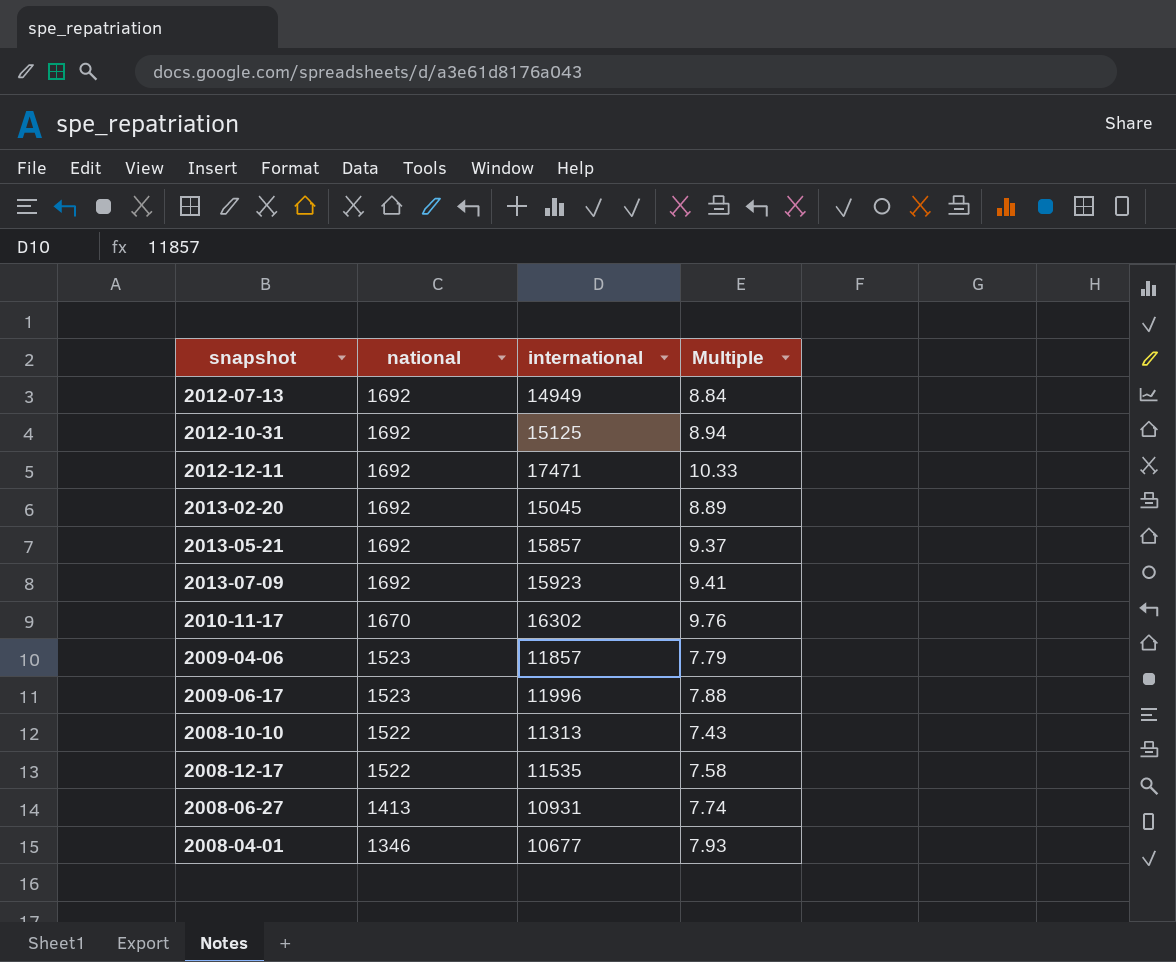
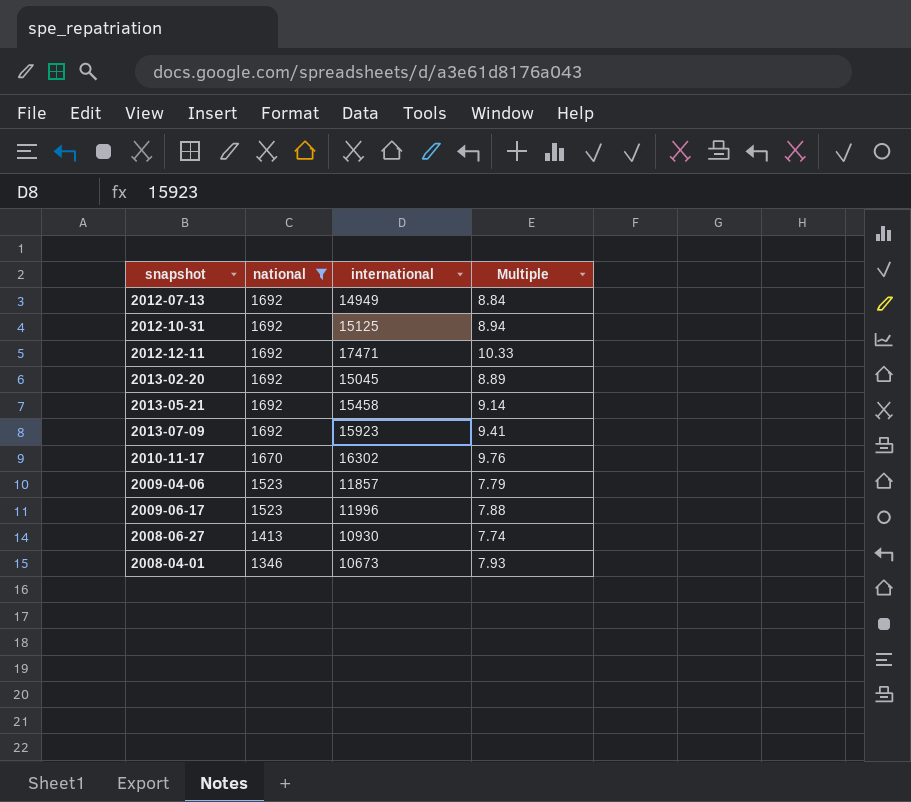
filter: none -> national != 1522
2013-05-21 | international: 15857 -> 15458
2013-05-21 | Multiple: 9.37 -> 9.14
2008-06-27 | international: 10931 -> 10930
2008-04-01 | international: 10677 -> 10673

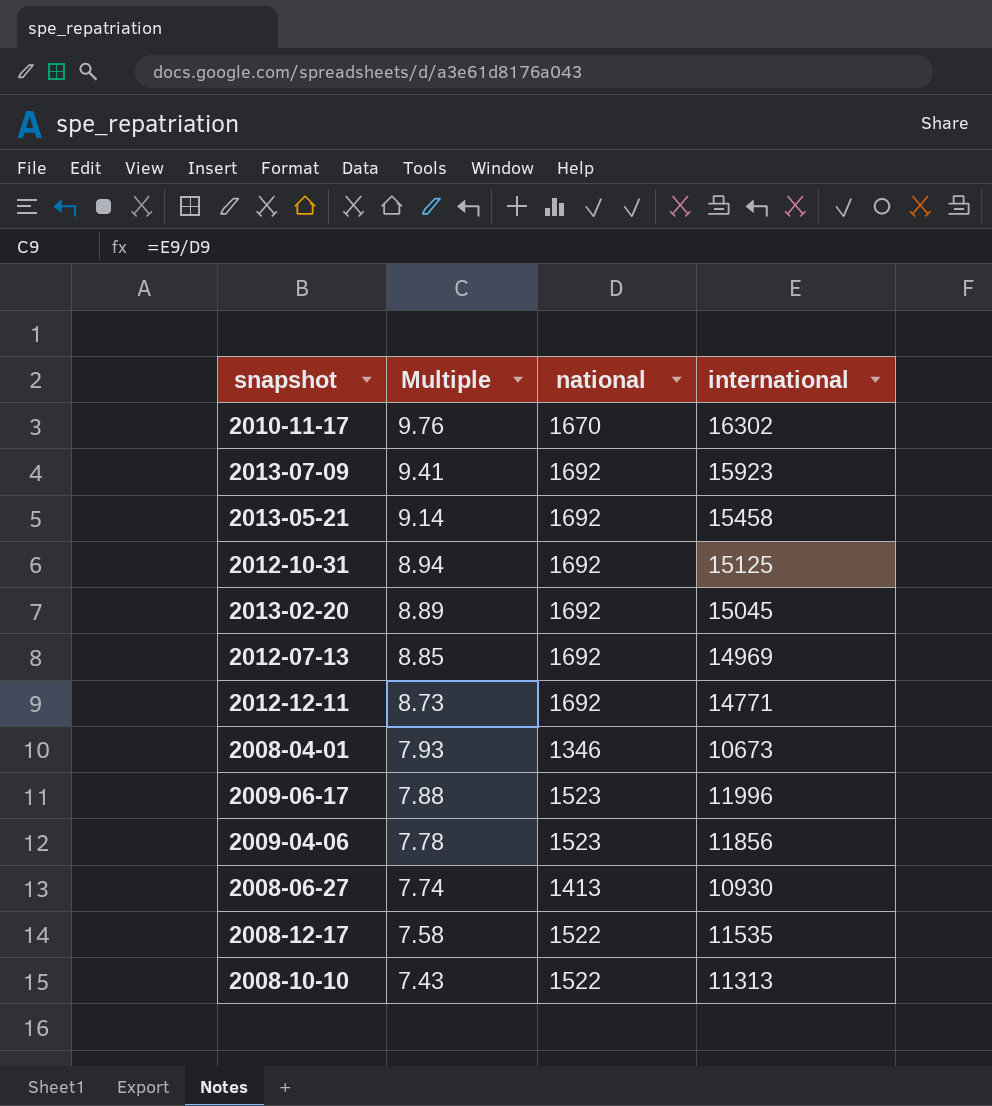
filter: national != 1522 -> none
row order: national descending -> Multiple descending
column Multiple | position: 4 -> 2
2012-07-13 | Multiple: 8.84 -> 8.85
2012-07-13 | international: 14949 -> 14969
2012-12-11 | Multiple: 10.33 -> 8.73
2012-12-11 | international: 17471 -> 14771
2009-04-06 | Multiple: 7.79 -> 7.78
2009-04-06 | international: 11857 -> 11856

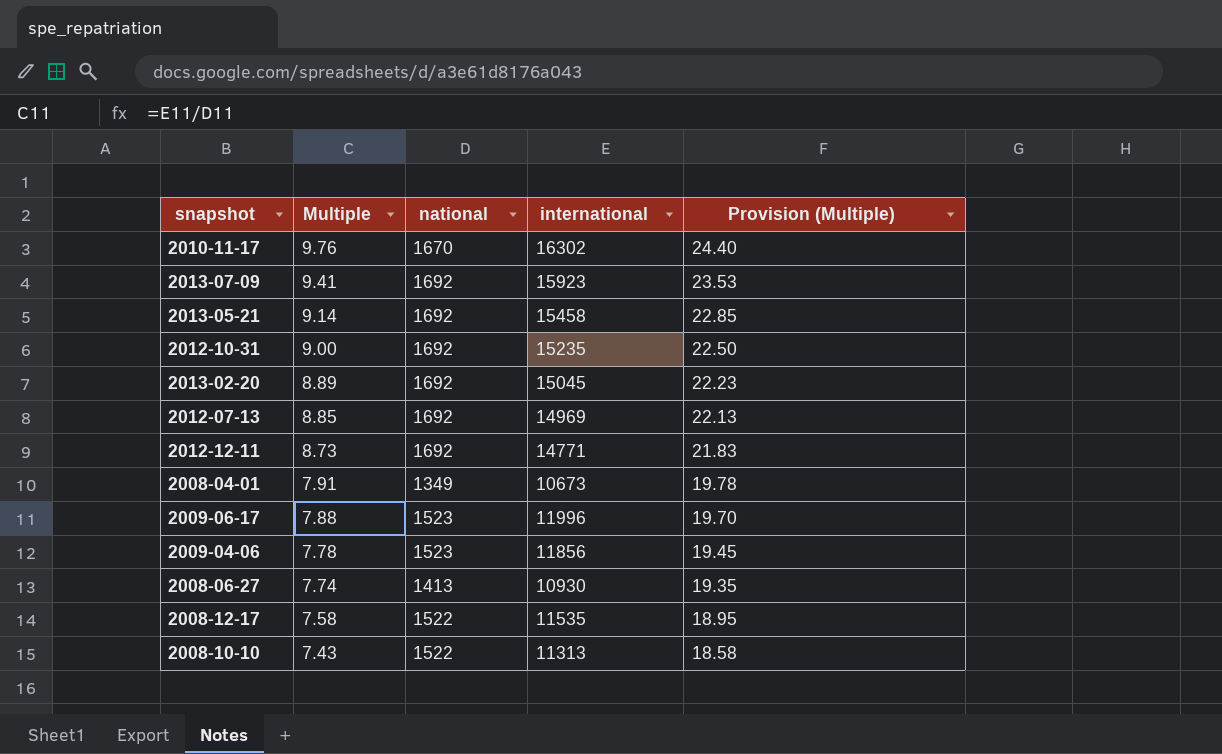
column Provision (Multiple) | formula: none -> [Multiple] * 2.5
2012-10-31 | Multiple: 8.94 -> 9.00
2012-10-31 | international: 15125 -> 15235
2008-04-01 | Multiple: 7.93 -> 7.91
2008-04-01 | national: 1346 -> 1349

